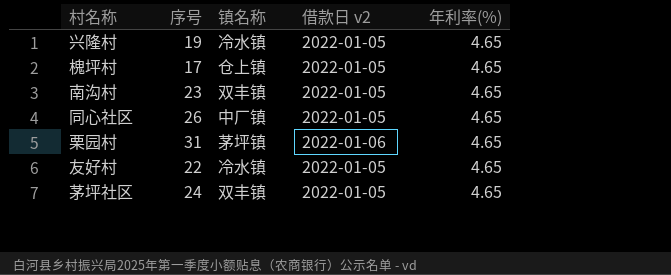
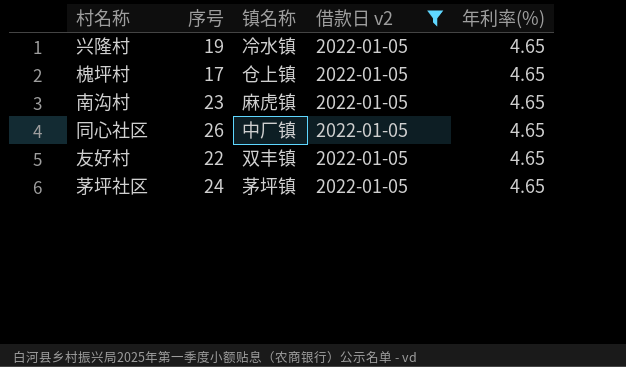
filter: none -> 借款日 v2 = 2022-01-05
南沟村 | 镇名称: 双丰镇 -> 麻虎镇
友好村 | 镇名称: 冷水镇 -> 双丰镇
茅坪社区 | 镇名称: 双丰镇 -> 茅坪镇

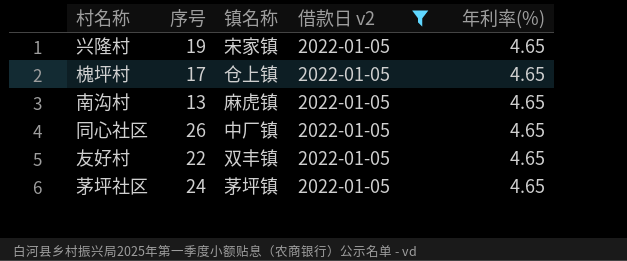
兴隆村 | 镇名称: 冷水镇 -> 宋家镇
南沟村 | 序号: 23 -> 13

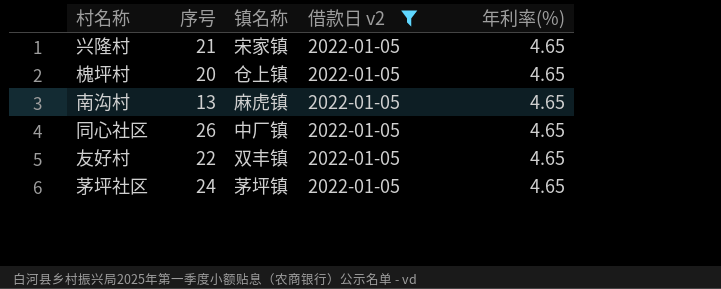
兴隆村 | 序号: 19 -> 21
槐坪村 | 序号: 17 -> 20

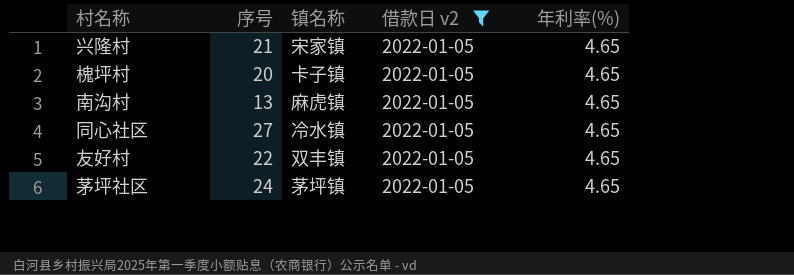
槐坪村 | 镇名称: 仓上镇 -> 卡子镇
同心社区 | 序号: 26 -> 27
同心社区 | 镇名称: 中厂镇 -> 冷水镇

